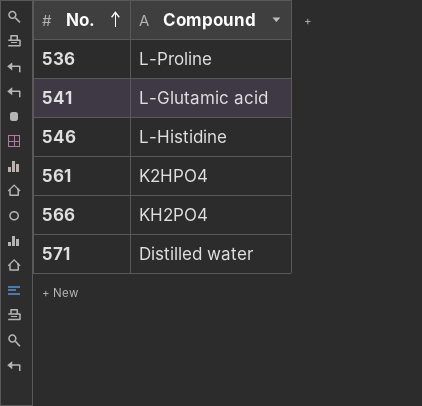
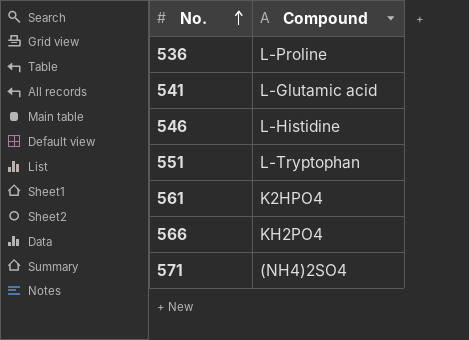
row 551: none -> L-Tryptophan
571 | Compound: Distilled water -> (NH4)2SO4

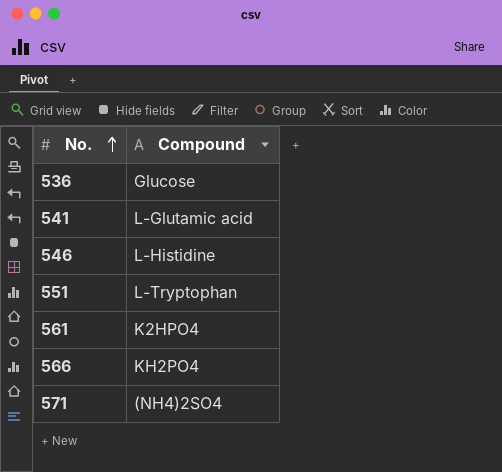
536 | Compound: L-Proline -> Glucose

